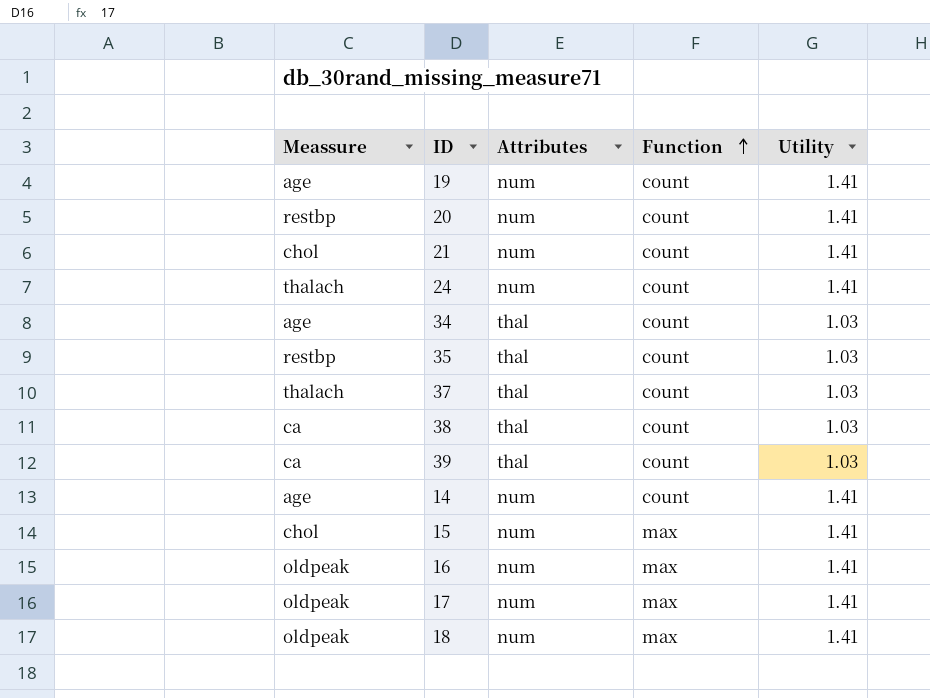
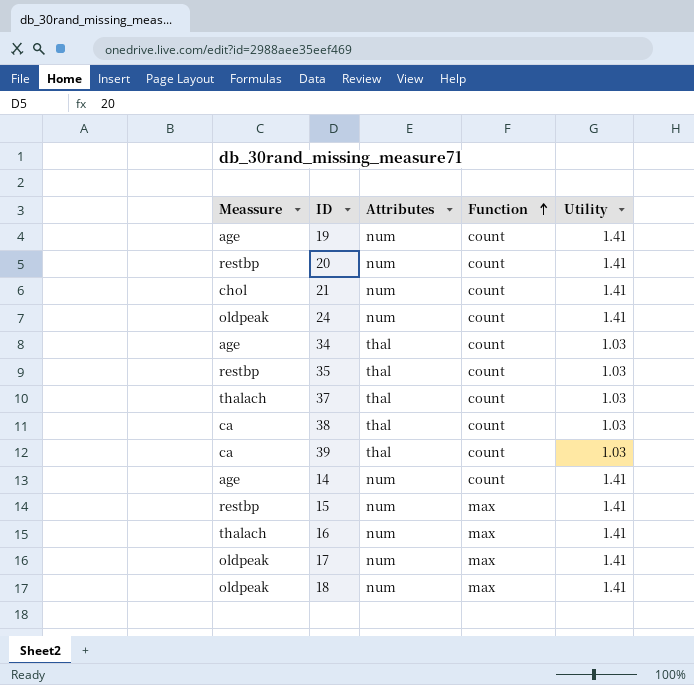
24 | Meassure: thalach -> oldpeak
15 | Meassure: chol -> restbp
16 | Meassure: oldpeak -> thalach

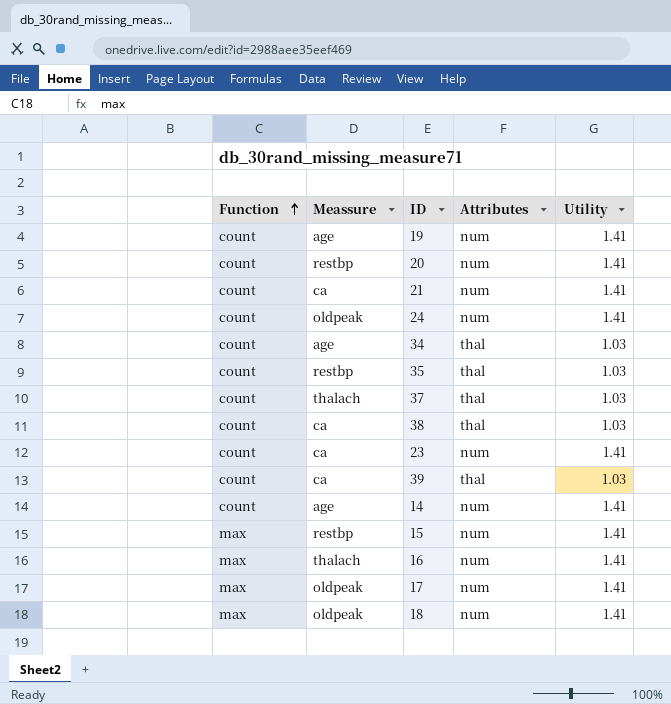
column Function | position: 4 -> 1
21 | Meassure: chol -> ca
row 23: none -> count | ca | num | 1.41

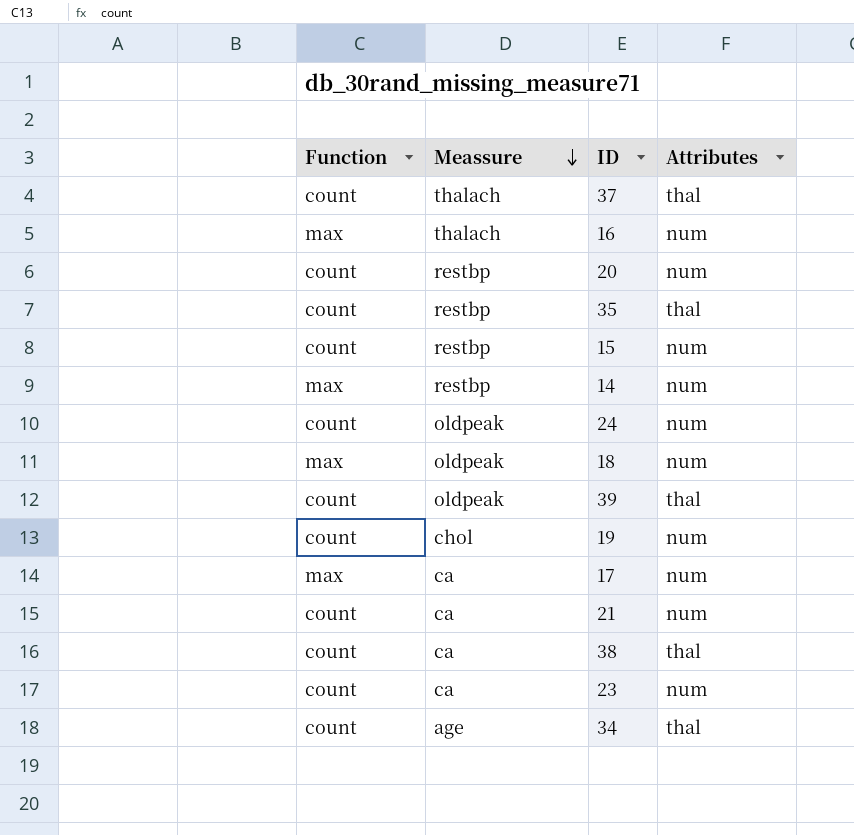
row order: Function ascending -> Meassure descending
column Utility | position: 5 -> none
15 | Function: max -> count
14 | Function: count -> max
14 | Meassure: age -> restbp
39 | Meassure: ca -> oldpeak
19 | Meassure: age -> chol
17 | Meassure: oldpeak -> ca

